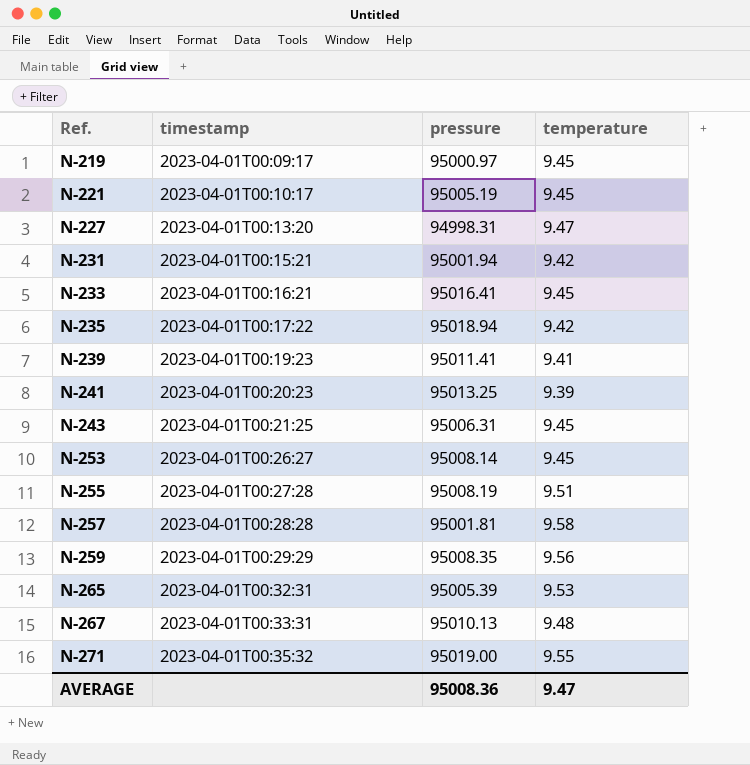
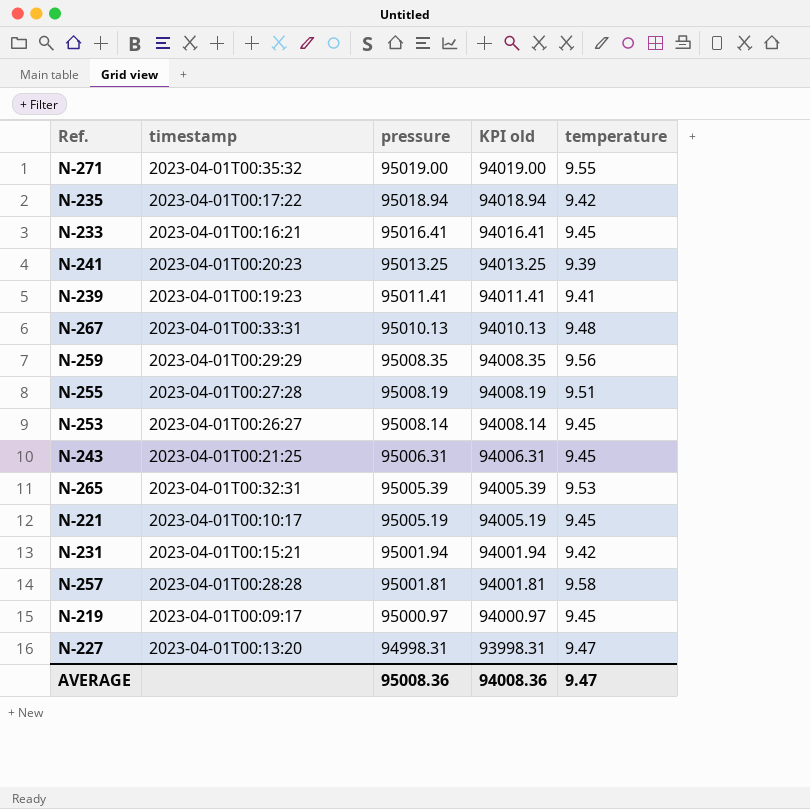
row order: Ref. ascending -> pressure descending
column KPI old | formula: none -> [pressure] - 1000

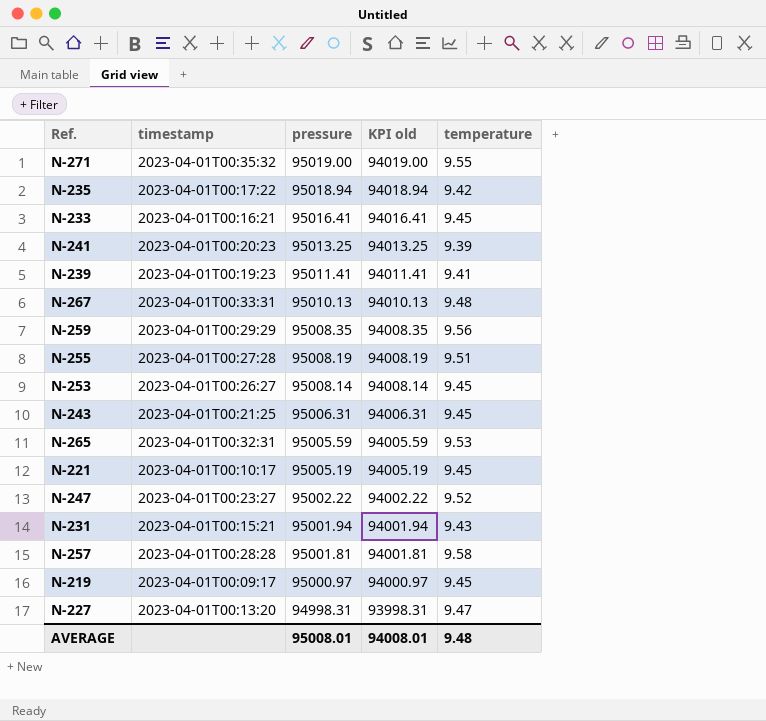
N-265 | pressure: 95005.39 -> 95005.59
N-265 | KPI old: 94005.39 -> 94005.59
row N-247: none -> 2023-04-01T00:23:27 | 95002.22 | 94002.22 | 9.52
N-231 | temperature: 9.42 -> 9.43
AVERAGE | pressure: 95008.36 -> 95008.01
AVERAGE | KPI old: 94008.36 -> 94008.01
AVERAGE | temperature: 9.47 -> 9.48

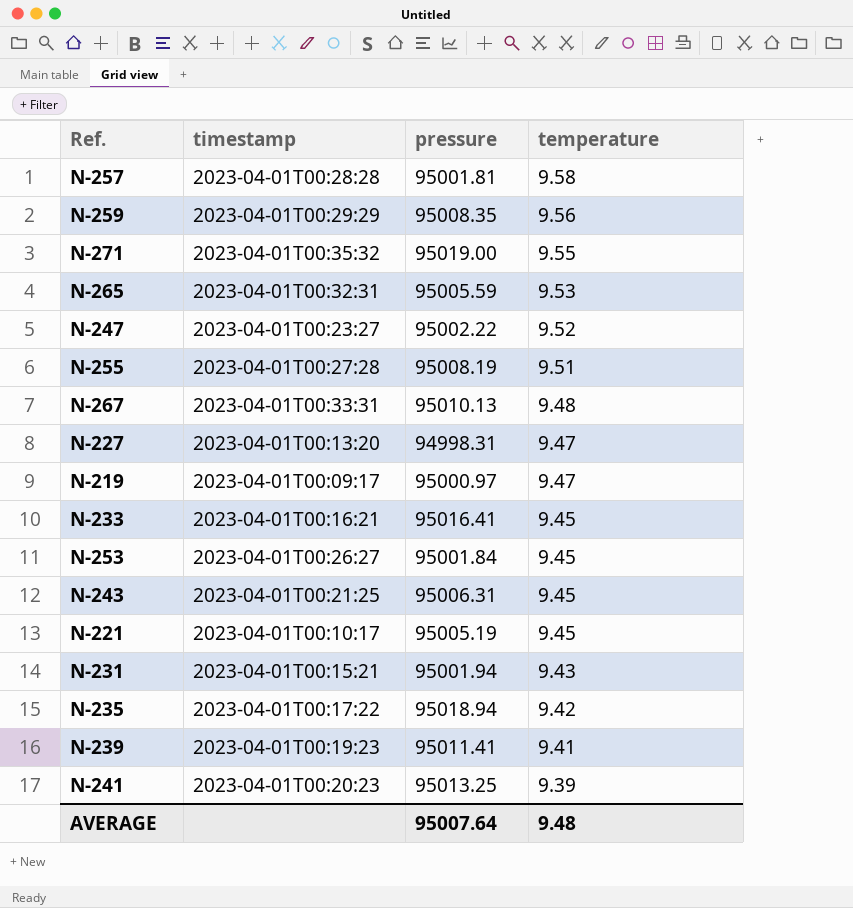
row order: pressure descending -> temperature descending
column KPI old | formula: [pressure] - 1000 -> none
N-219 | temperature: 9.45 -> 9.47
N-253 | pressure: 95008.14 -> 95001.84
AVERAGE | pressure: 95008.01 -> 95007.64

